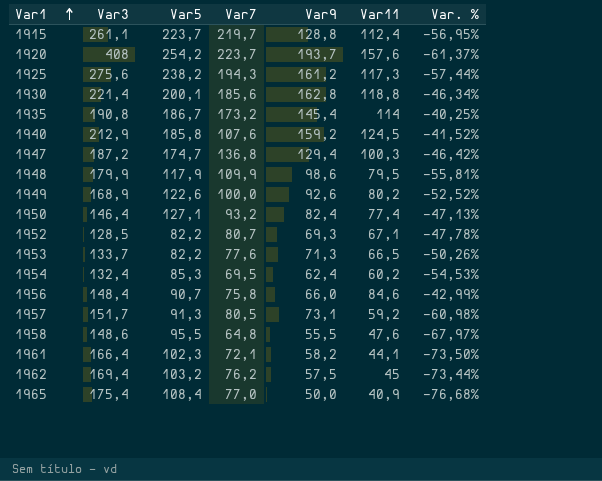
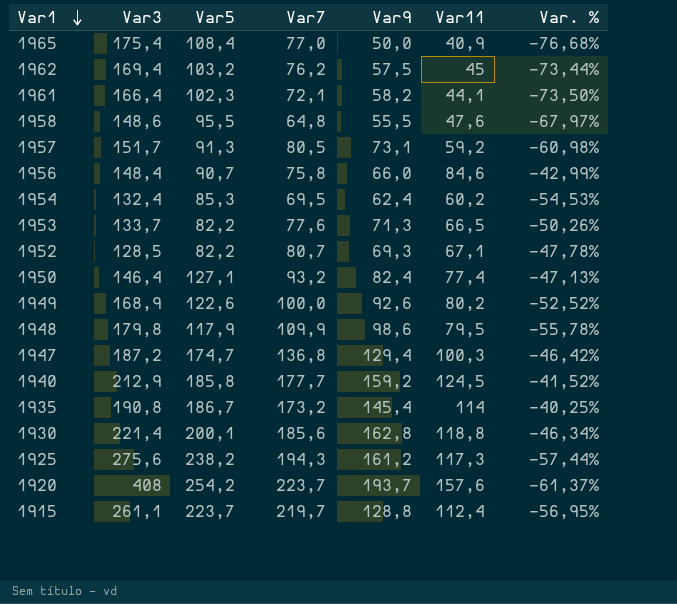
row order: Var1 ascending -> Var1 descending
1948 | Var3: 179,9 -> 179,8
1948 | Var. %: -55,81% -> -55,78%
1940 | Var7: 107,6 -> 177,7

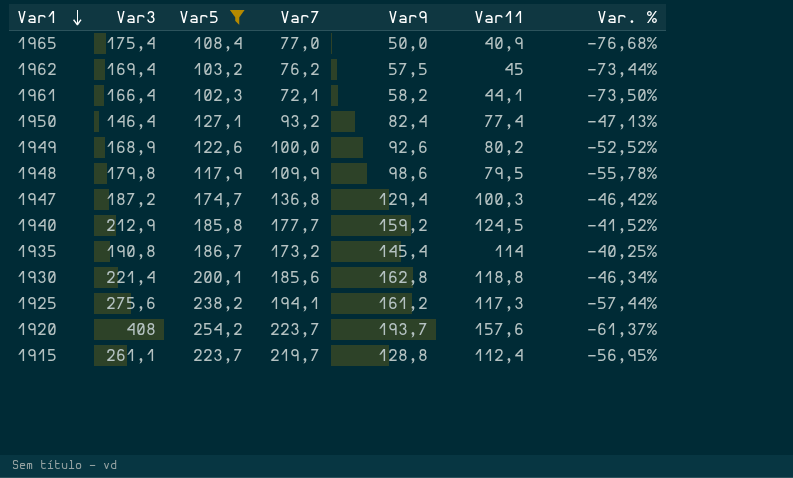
filter: none -> Var5 >= 102,3
1925 | Var7: 194,3 -> 194,1

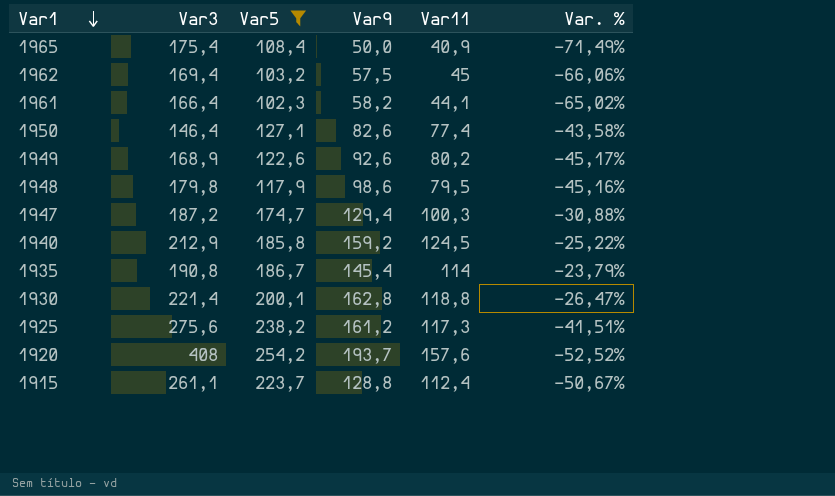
column Var7 | position: 4 -> none
column Var. % | formula: ([Var11] - [Var3]) / [Var3] -> ([Var9] - [Var3]) / [Var3]
1950 | Var9: 82,4 -> 82,6

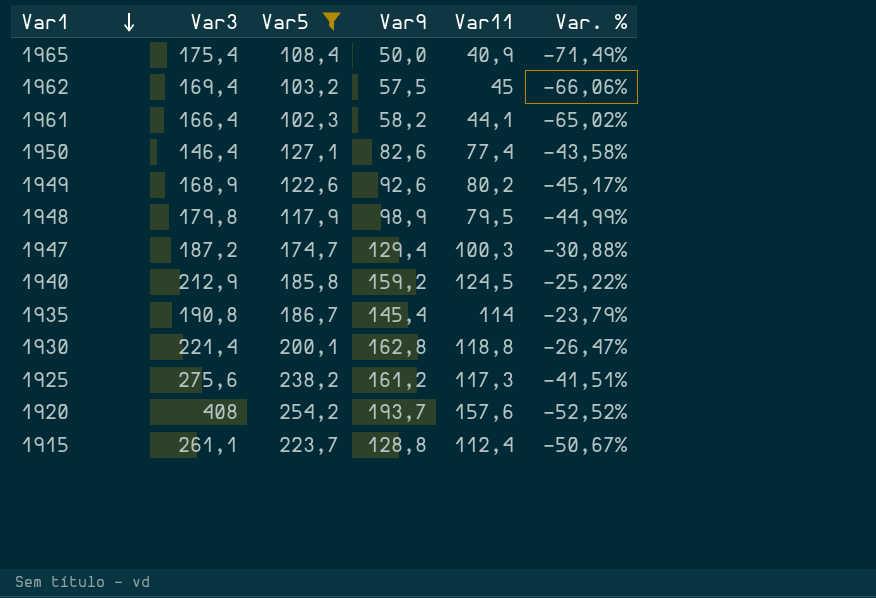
1948 | Var9: 98,6 -> 98,9
1948 | Var. %: -45,16% -> -44,99%

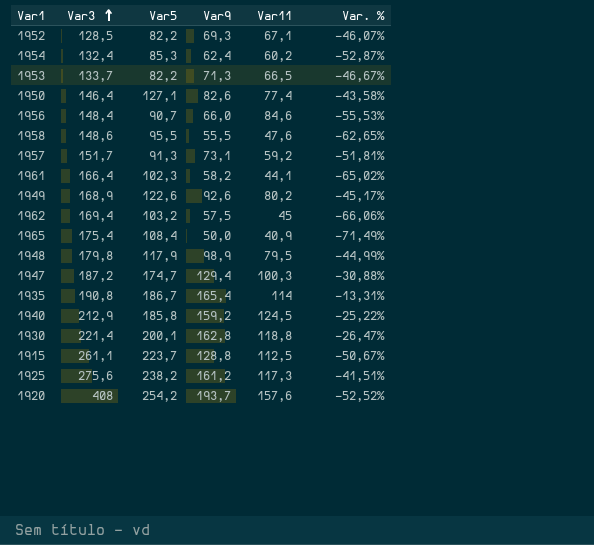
filter: Var5 >= 102,3 -> none
row order: Var1 descending -> Var3 ascending
1935 | Var9: 145,4 -> 165,4
1935 | Var. %: -23,79% -> -13,31%
1915 | Var11: 112,4 -> 112,5

